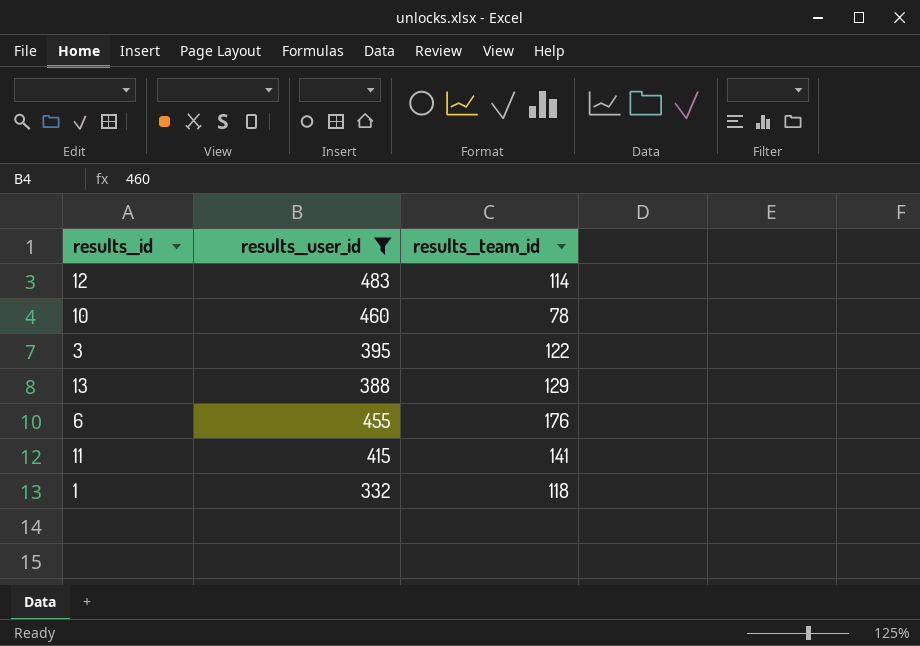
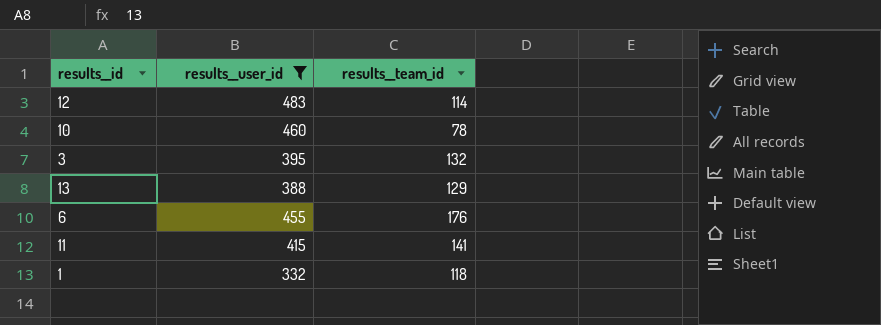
3 | results__team_id: 122 -> 132

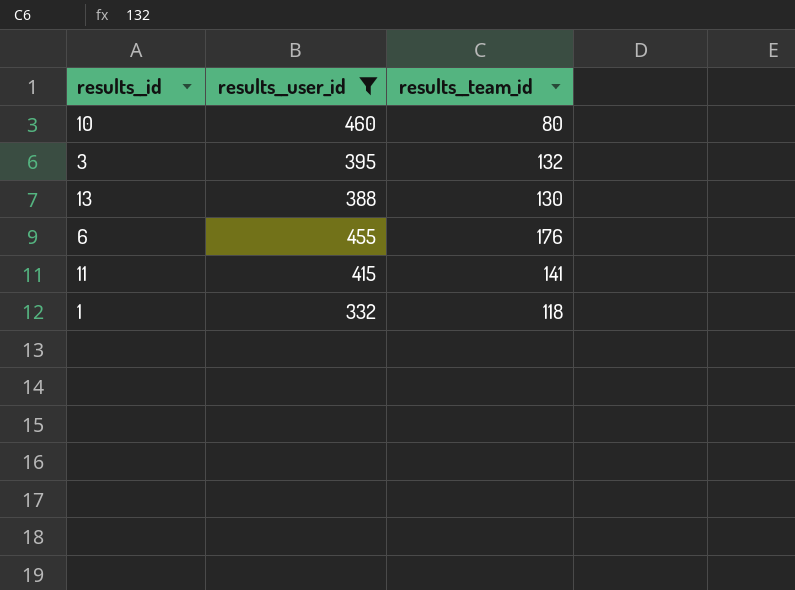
row 12: 483 | 114 -> none
10 | results__team_id: 78 -> 80
13 | results__team_id: 129 -> 130

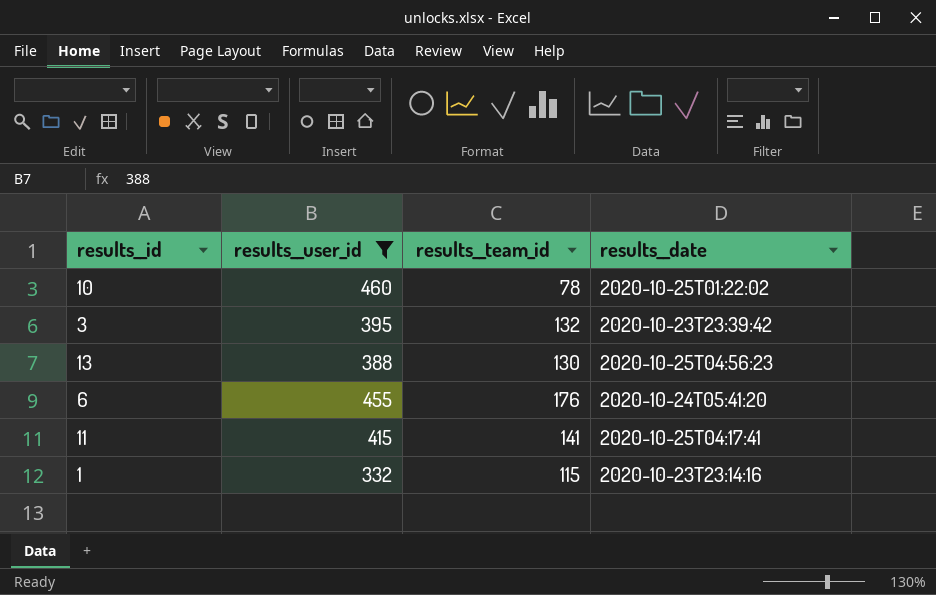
column results__date | position: none -> 4
10 | results__team_id: 80 -> 78
1 | results__team_id: 118 -> 115

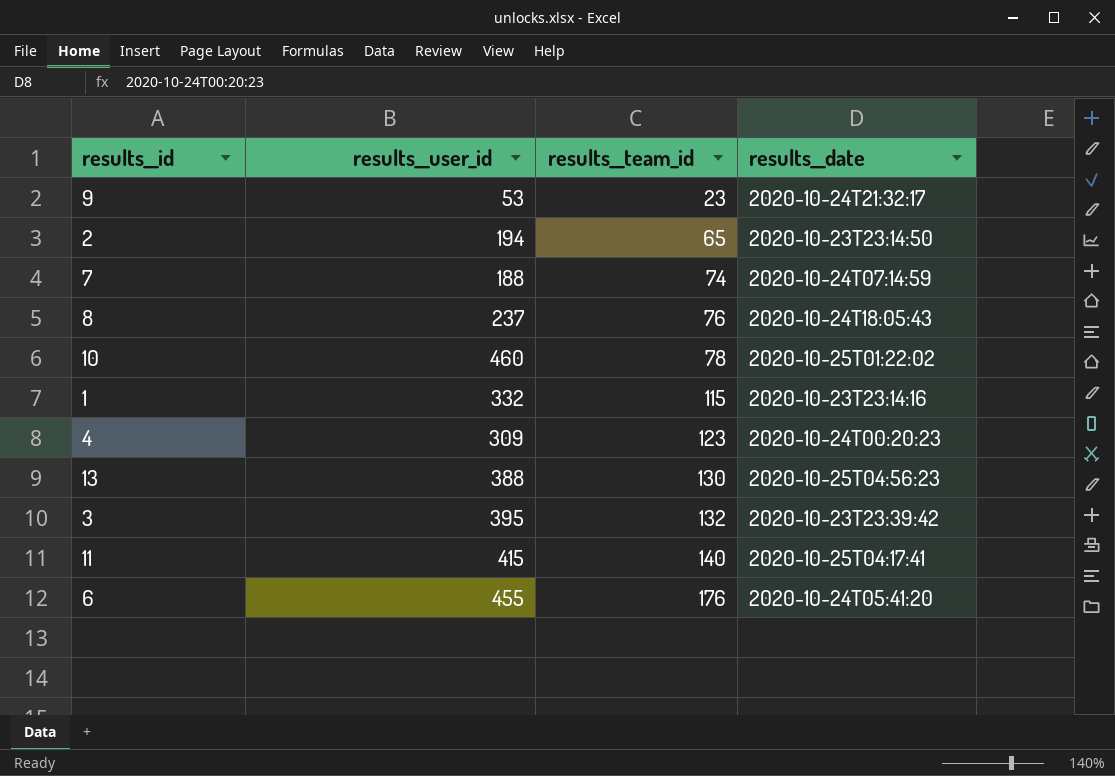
filter: results__user_id >= 332 -> none
row order: none -> results__team_id ascending
11 | results__team_id: 141 -> 140

